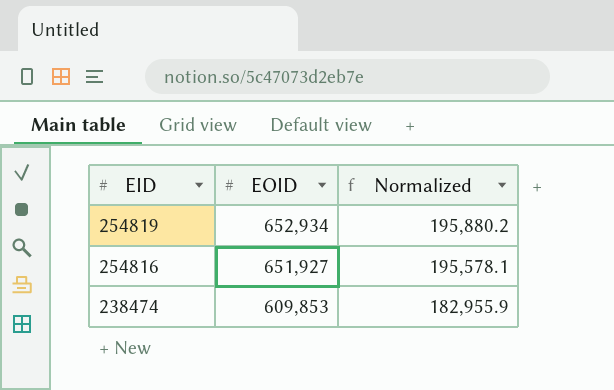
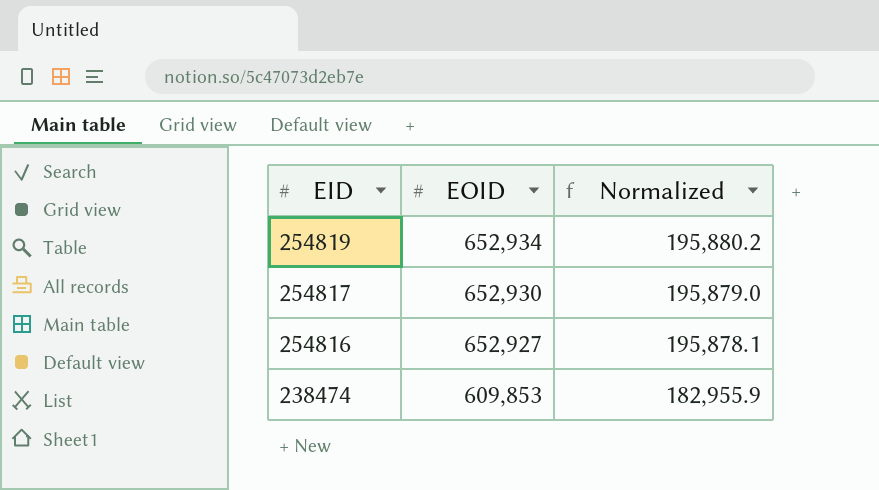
row 254817: none -> 652,930 | 195,879.0
254816 | EOID: 651,927 -> 652,927
254816 | Normalized: 195,578.1 -> 195,878.1

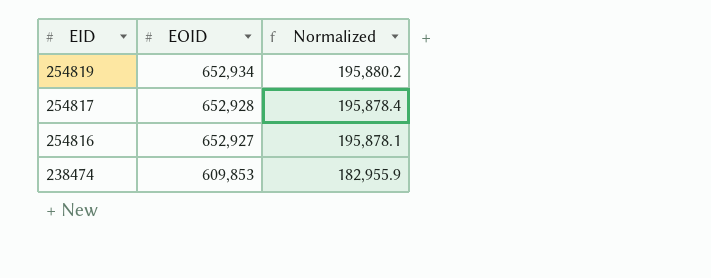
254817 | EOID: 652,930 -> 652,928
254817 | Normalized: 195,879.0 -> 195,878.4

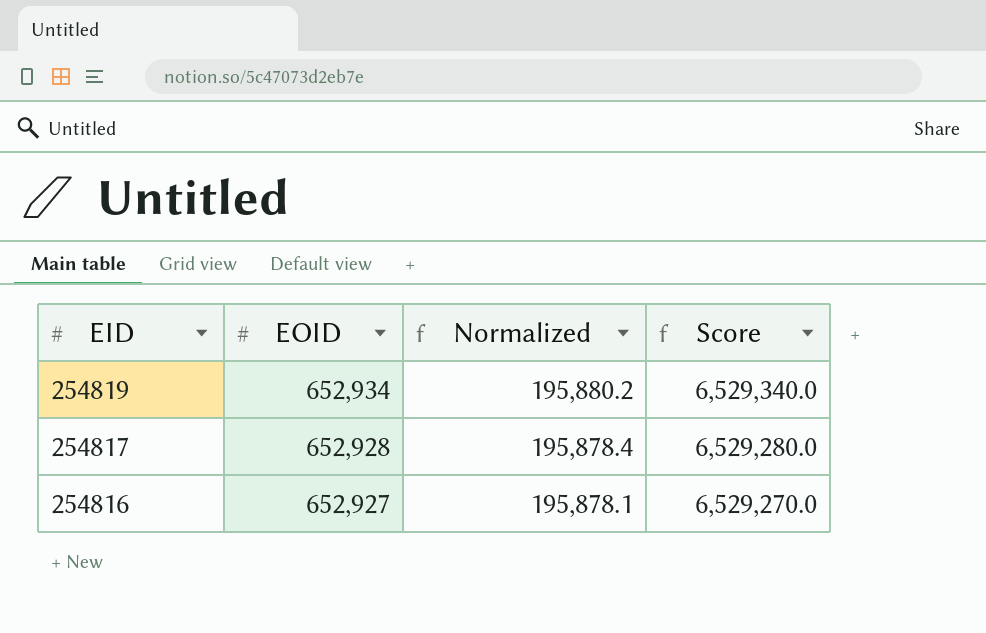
column Score | formula: none -> [EOID] * 10
row 238474: 609,853 | 182,955.9 -> none

